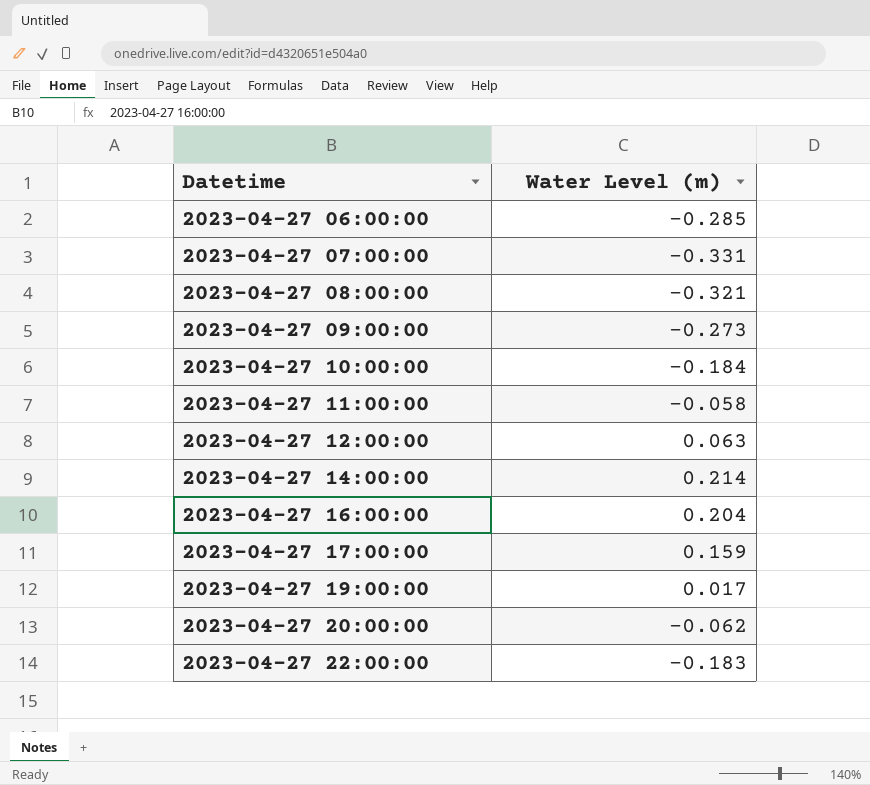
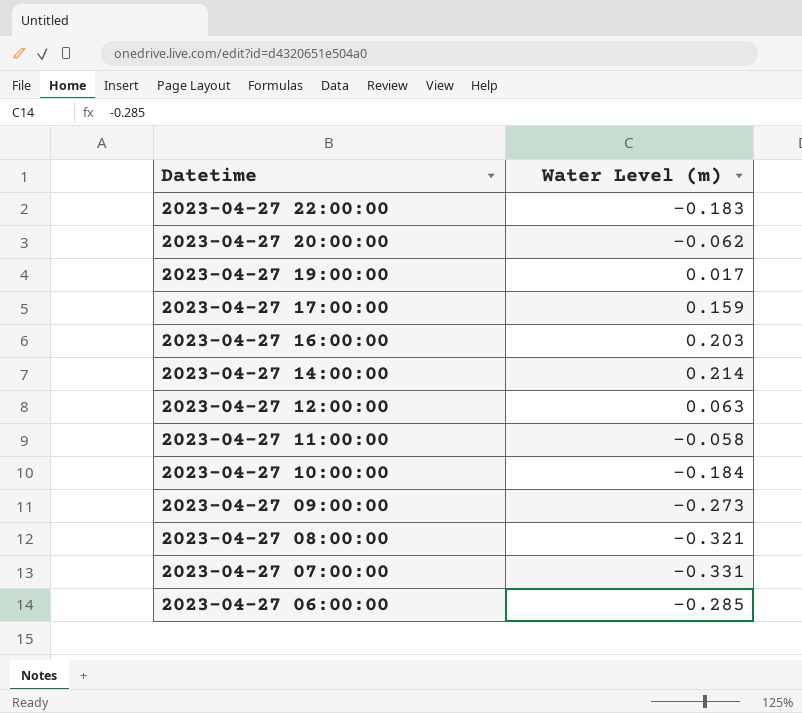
row order: Datetime ascending -> Datetime descending
2023-04-27 16:00:00 | Water Level (m): 0.204 -> 0.203

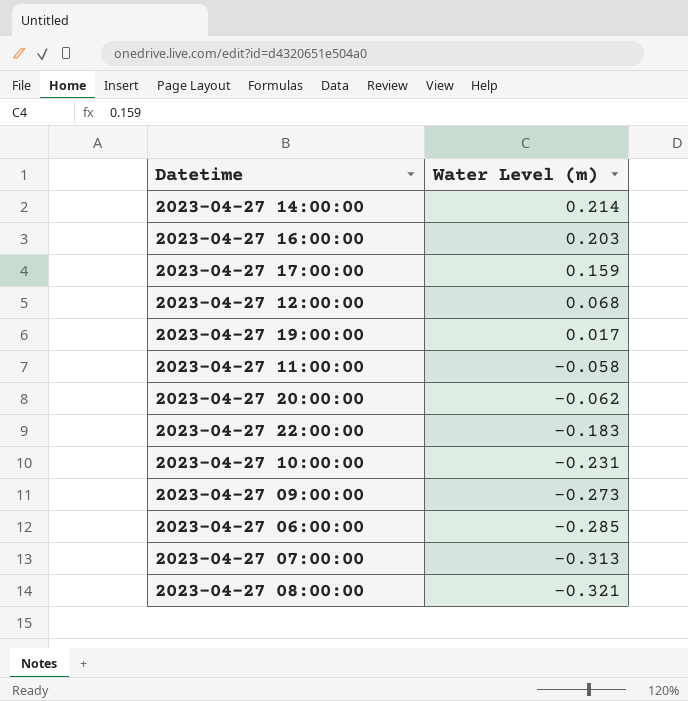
row order: Datetime descending -> Water Level (m) descending
2023-04-27 12:00:00 | Water Level (m): 0.063 -> 0.068
2023-04-27 10:00:00 | Water Level (m): -0.184 -> -0.231
2023-04-27 07:00:00 | Water Level (m): -0.331 -> -0.313

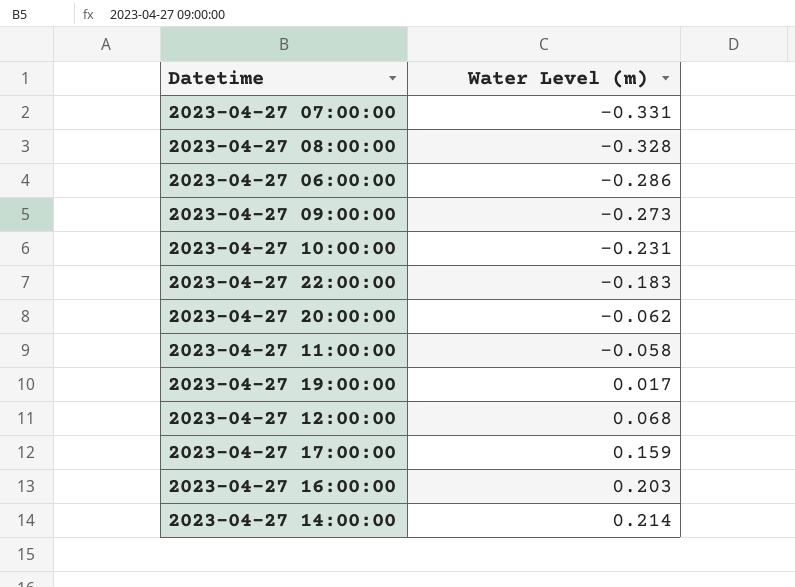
row order: Water Level (m) descending -> Water Level (m) ascending
2023-04-27 07:00:00 | Water Level (m): -0.313 -> -0.331
2023-04-27 08:00:00 | Water Level (m): -0.321 -> -0.328
2023-04-27 06:00:00 | Water Level (m): -0.285 -> -0.286

